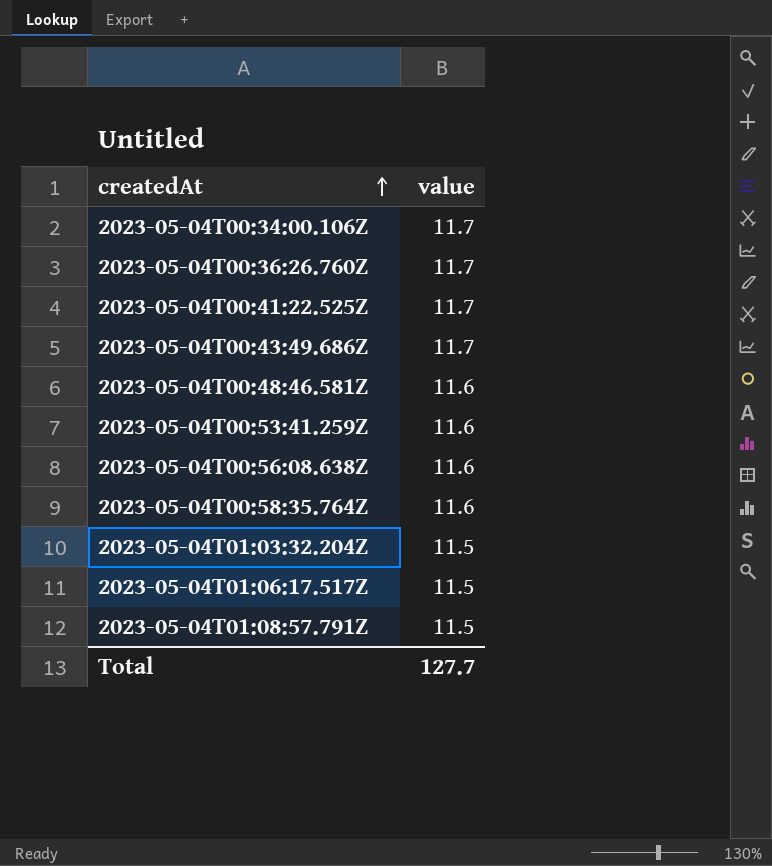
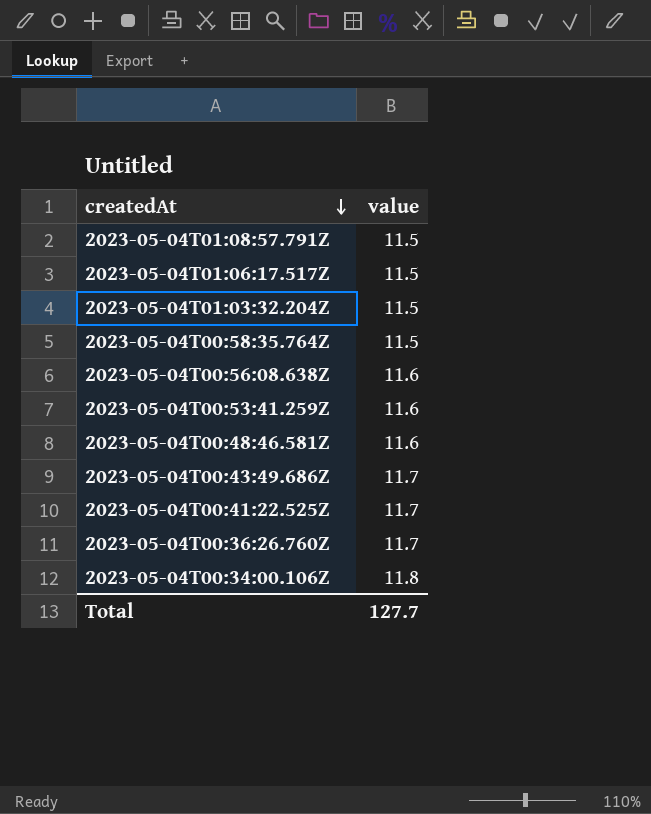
row order: createdAt ascending -> createdAt descending
2023-05-04T00:58:35.764Z | value: 11.6 -> 11.5
2023-05-04T00:34:00.106Z | value: 11.7 -> 11.8

